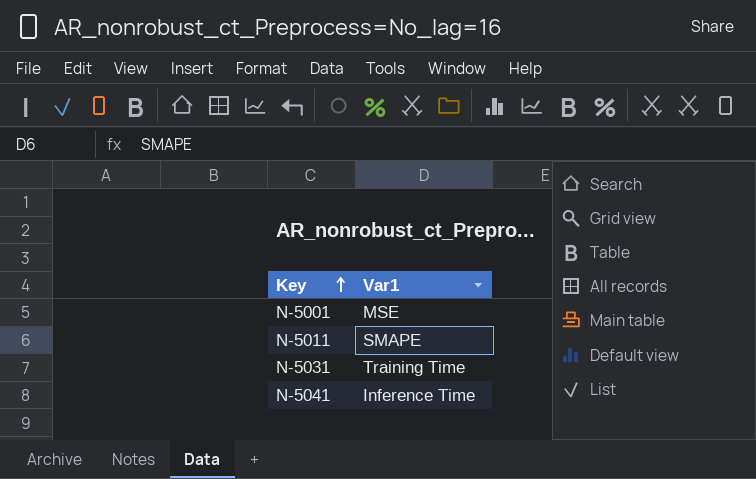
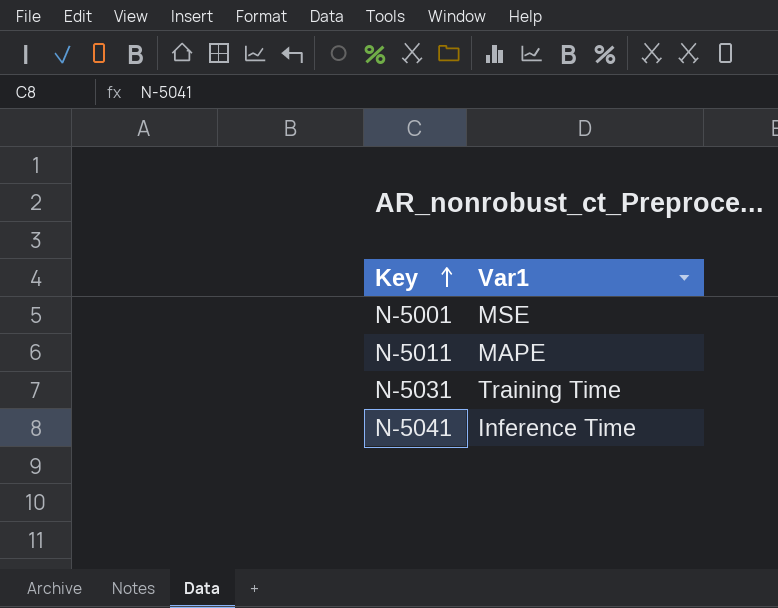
N-5011 | Var1: SMAPE -> MAPE

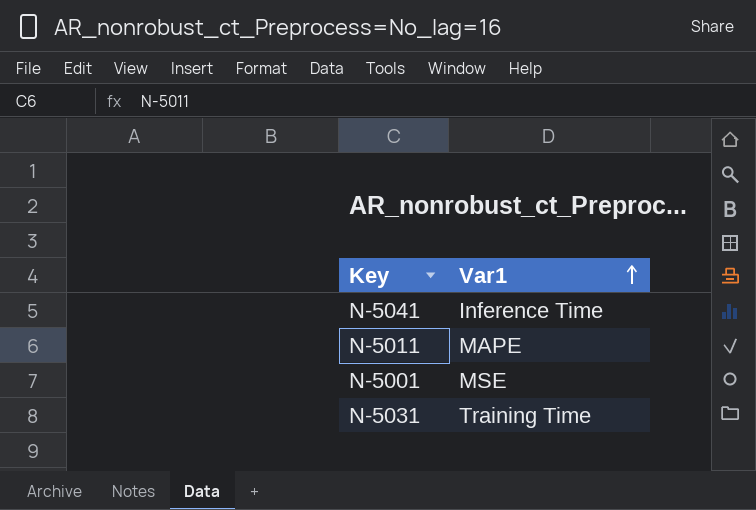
row order: Key ascending -> Var1 ascending

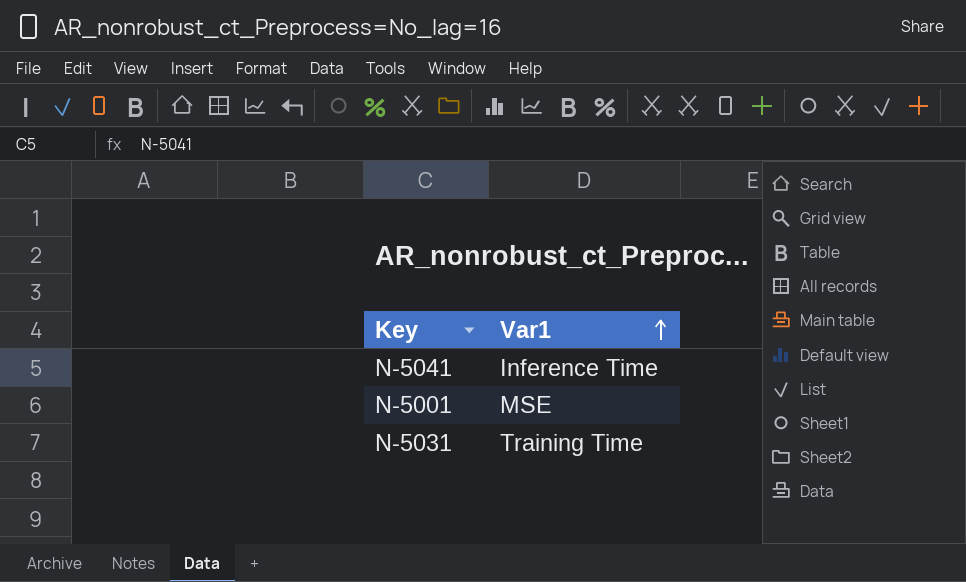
row N-5011: MAPE -> none

